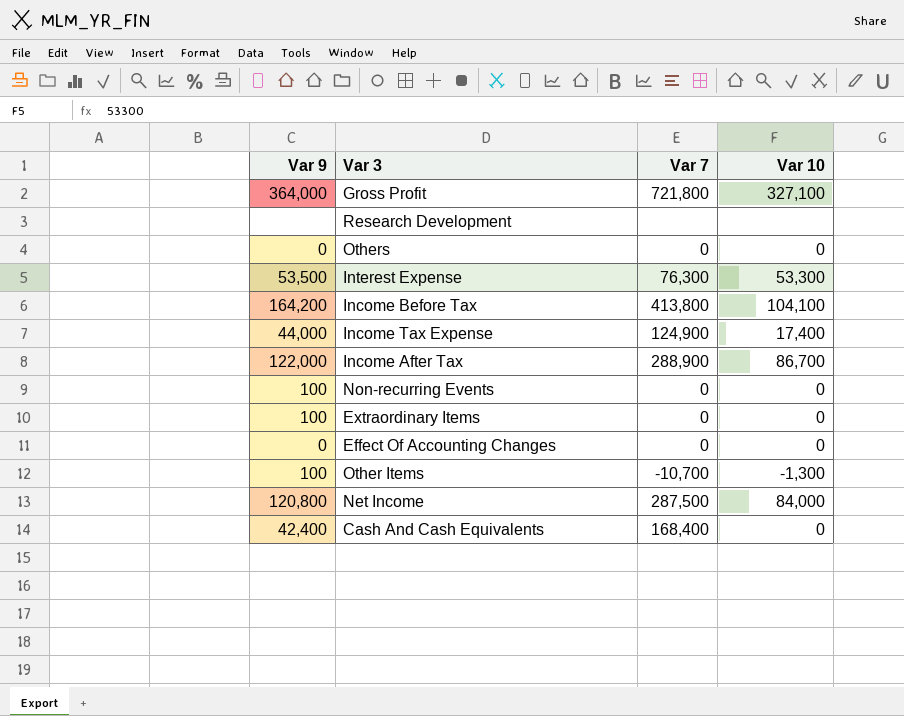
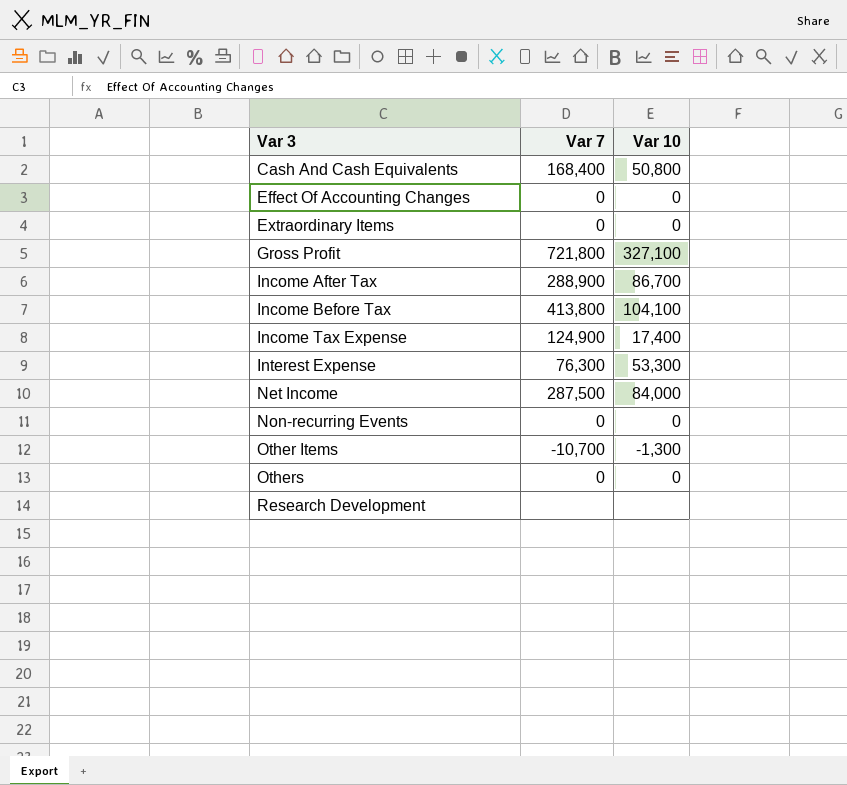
row order: none -> Var 3 ascending
column Var 9 | position: 1 -> none
Cash And Cash Equivalents | Var 10: 0 -> 50,800

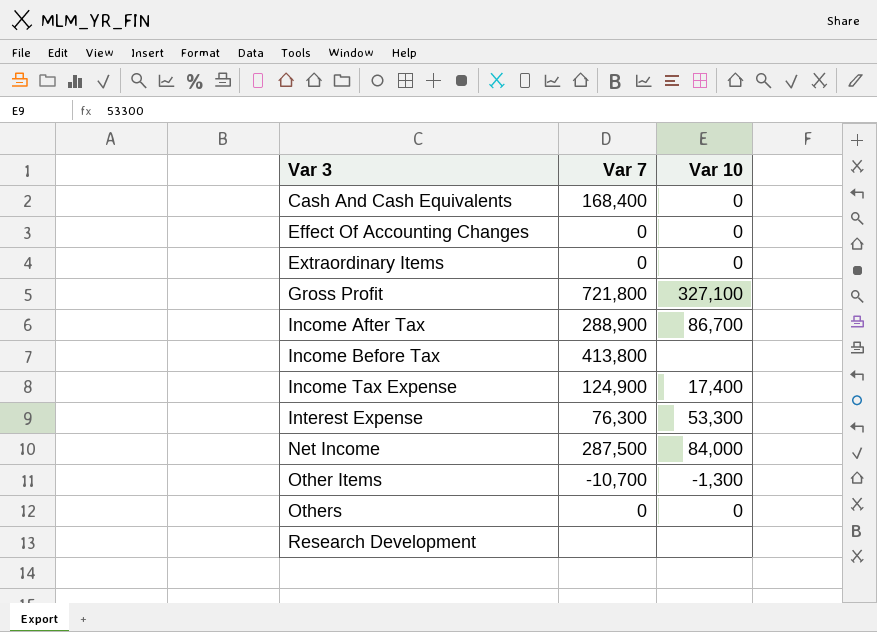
row Non-recurring Events: 0 | 0 -> none
Cash And Cash Equivalents | Var 10: 50,800 -> 0
Income Before Tax | Var 10: 104,100 -> none

